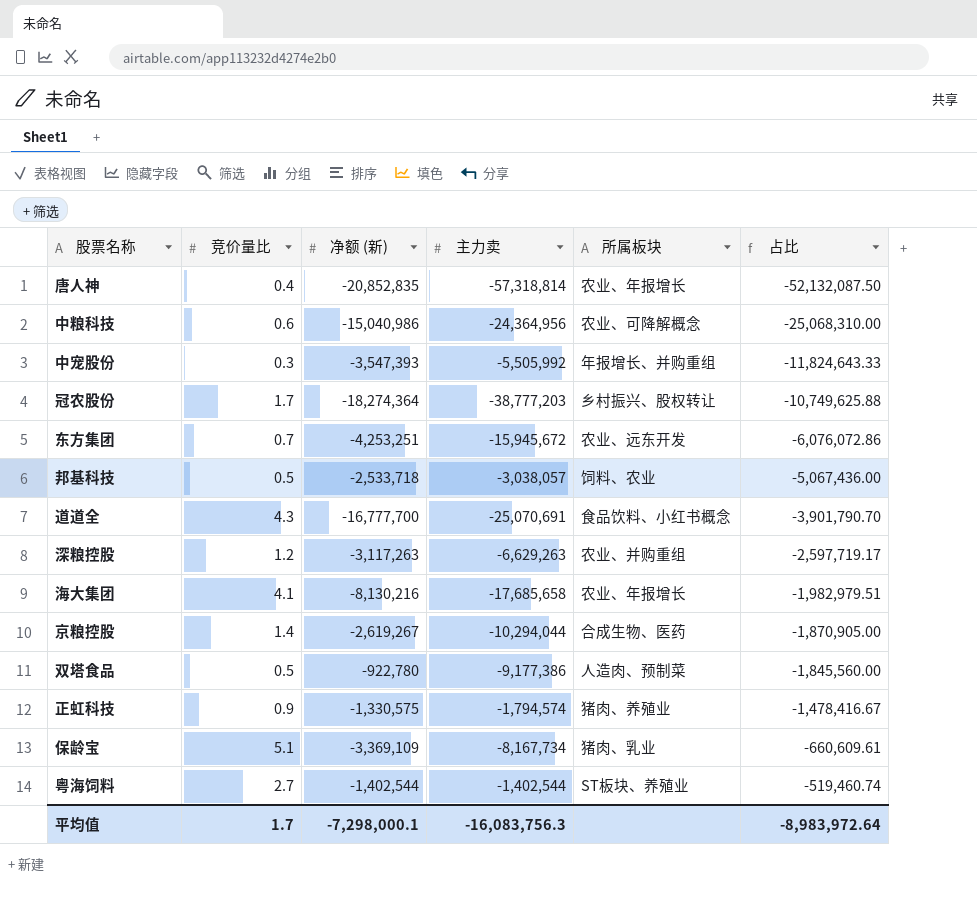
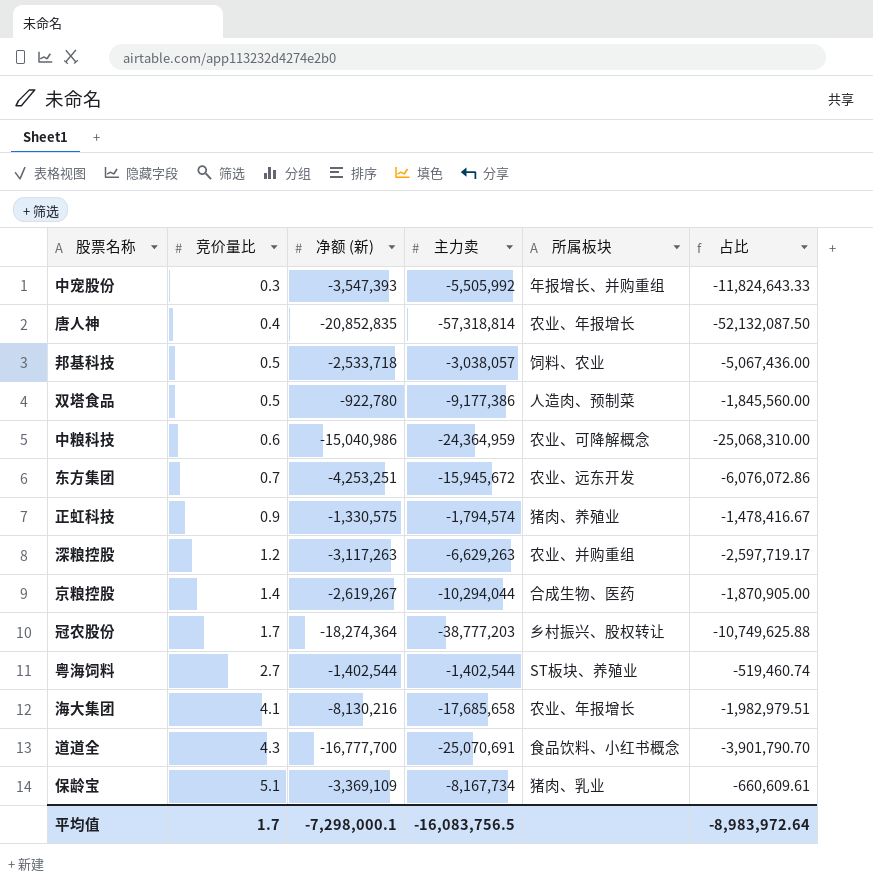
row order: 占比 ascending -> 竞价量比 ascending
中粮科技 | 主力卖: -24,364,956 -> -24,364,959
平均值 | 主力卖: -16,083,756.3 -> -16,083,756.5

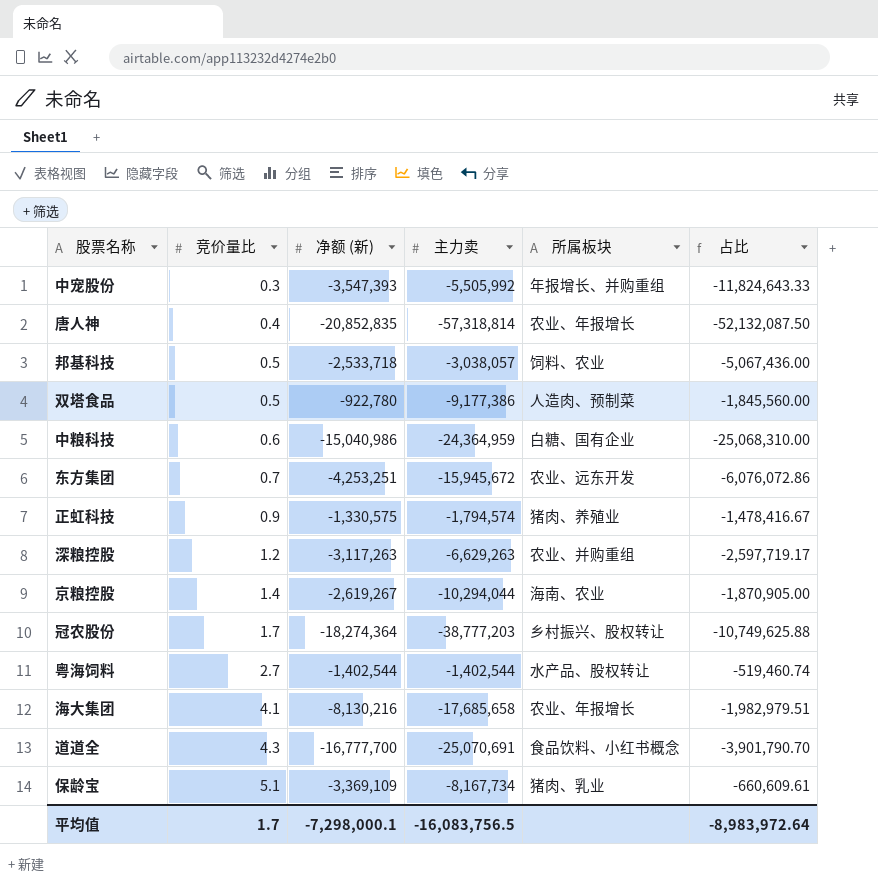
中粮科技 | 所属板块: 农业、可降解概念 -> 白糖、国有企业
京粮控股 | 所属板块: 合成生物、医药 -> 海南、农业
粤海饲料 | 所属板块: ST板块、养殖业 -> 水产品、股权转让

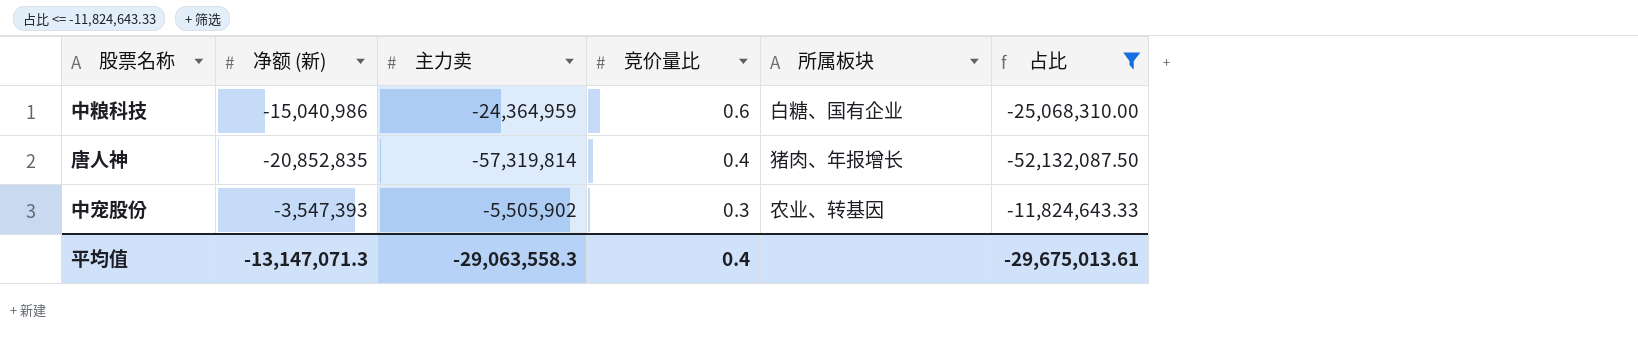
filter: none -> 占比 <= -11,824,643.33
row order: 竞价量比 ascending -> 竞价量比 descending
column 竞价量比 | position: 2 -> 4
唐人神 | 主力卖: -57,318,814 -> -57,319,814
唐人神 | 所属板块: 农业、年报增长 -> 猪肉、年报增长
中宠股份 | 主力卖: -5,505,992 -> -5,505,902
中宠股份 | 所属板块: 年报增长、并购重组 -> 农业、转基因
平均值 | 净额 (新): -7,298,000.1 -> -13,147,071.3
平均值 | 主力卖: -16,083,756.5 -> -29,063,558.3
平均值 | 竞价量比: 1.7 -> 0.4
平均值 | 占比: -8,983,972.64 -> -29,675,013.61

